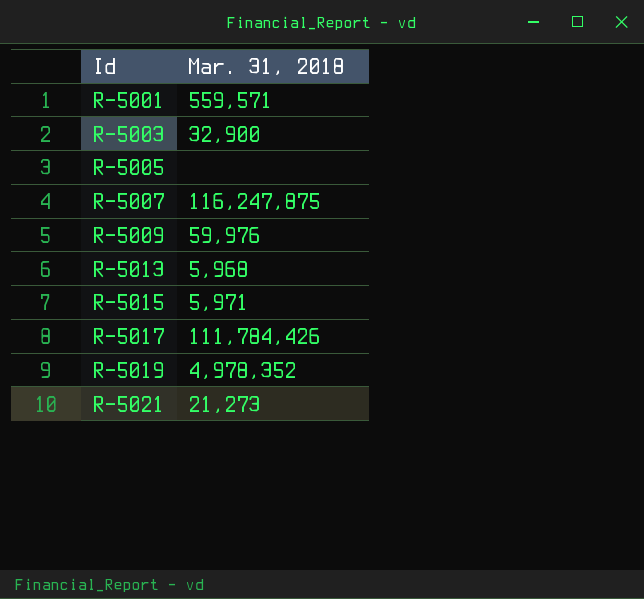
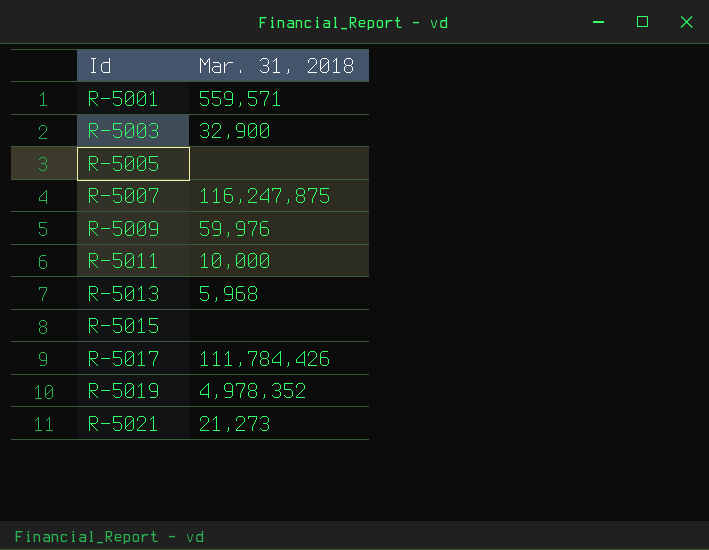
row R-5011: none -> 10,000
R-5015 | Mar. 31, 2018: 5,971 -> none

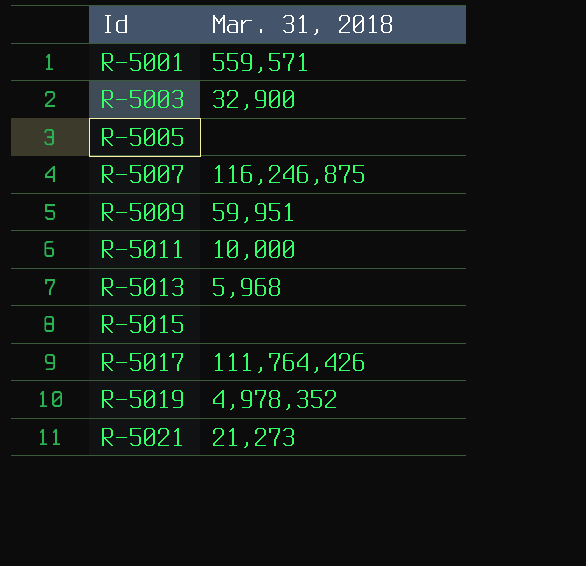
R-5007 | Mar. 31, 2018: 116,247,875 -> 116,246,875
R-5009 | Mar. 31, 2018: 59,976 -> 59,951
R-5017 | Mar. 31, 2018: 111,784,426 -> 111,764,426

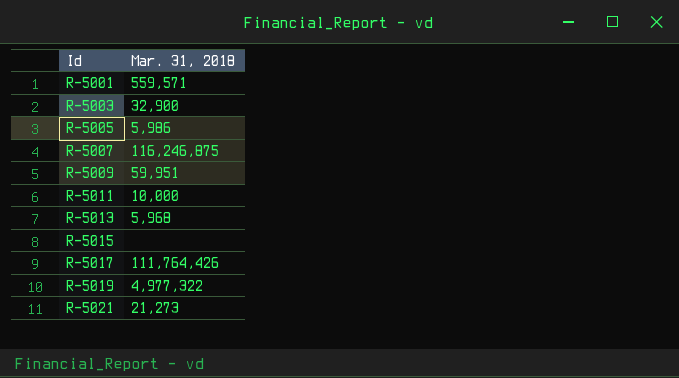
R-5005 | Mar. 31, 2018: none -> 5,986
R-5019 | Mar. 31, 2018: 4,978,352 -> 4,977,322

